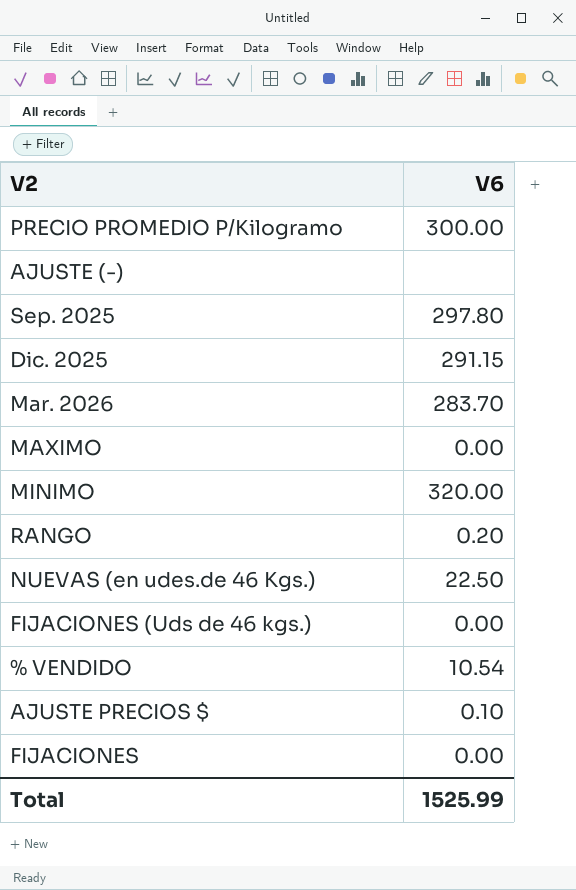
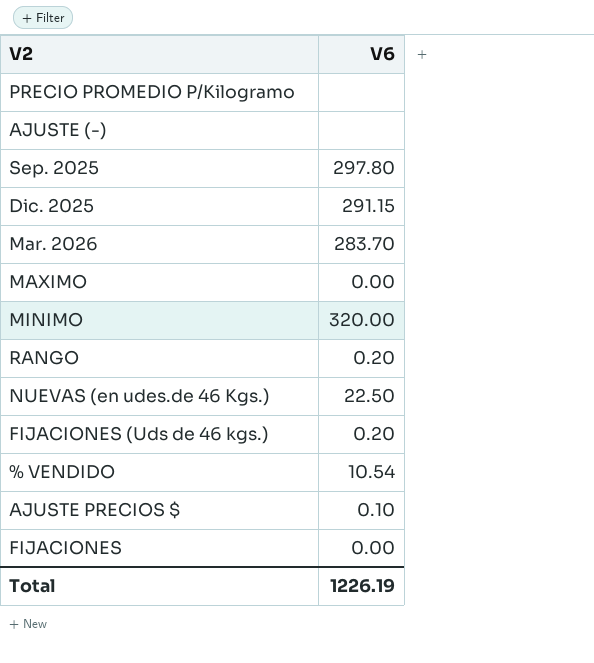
PRECIO PROMEDIO P/Kilogramo | V6: 300.00 -> none
FIJACIONES (Uds de 46 kgs.) | V6: 0.00 -> 0.20
Total | V6: 1525.99 -> 1226.19

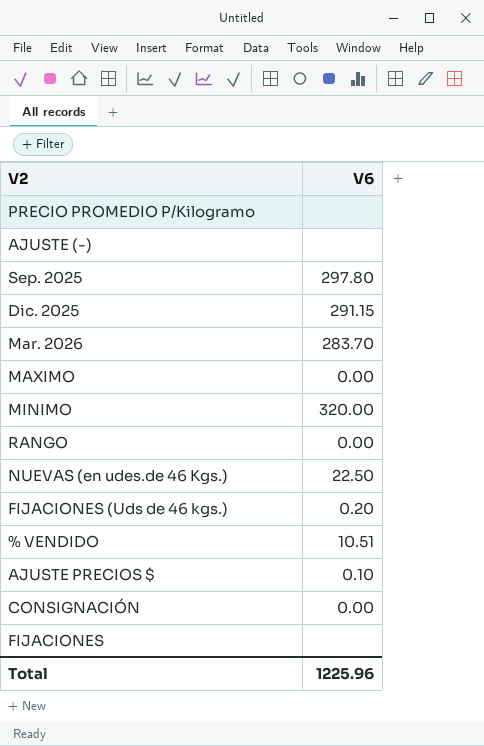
RANGO | V6: 0.20 -> 0.00
% VENDIDO | V6: 10.54 -> 10.51
row CONSIGNACIÓN: none -> 0.00
FIJACIONES | V6: 0.00 -> none
Total | V6: 1226.19 -> 1225.96

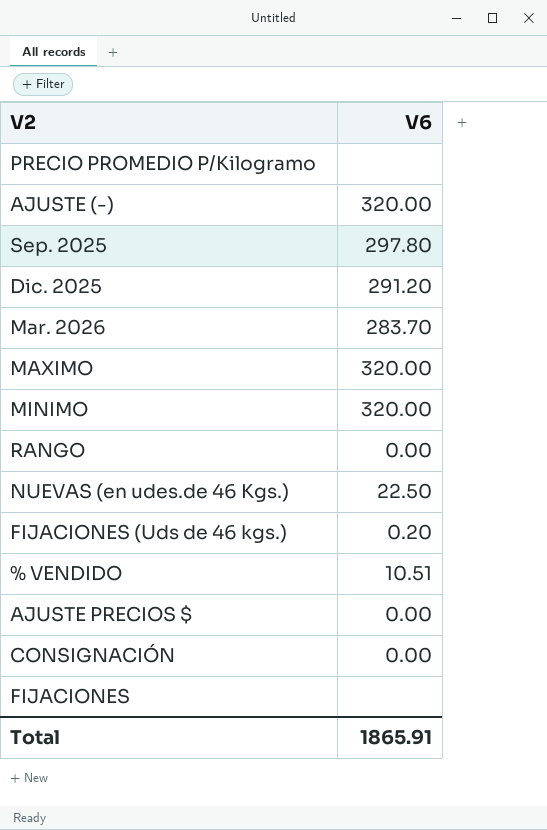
AJUSTE (-) | V6: none -> 320.00
Dic. 2025 | V6: 291.15 -> 291.20
MAXIMO | V6: 0.00 -> 320.00
AJUSTE PRECIOS $ | V6: 0.10 -> 0.00
Total | V6: 1225.96 -> 1865.91

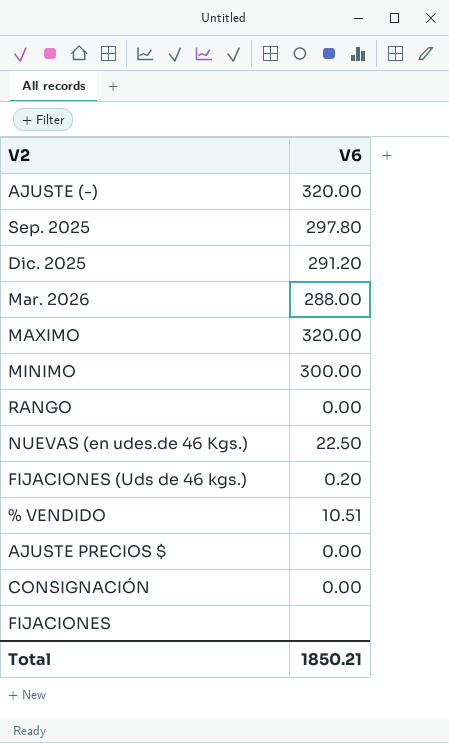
row PRECIO PROMEDIO P/Kilogramo: none -> none
Mar. 2026 | V6: 283.70 -> 288.00
MINIMO | V6: 320.00 -> 300.00
Total | V6: 1865.91 -> 1850.21

